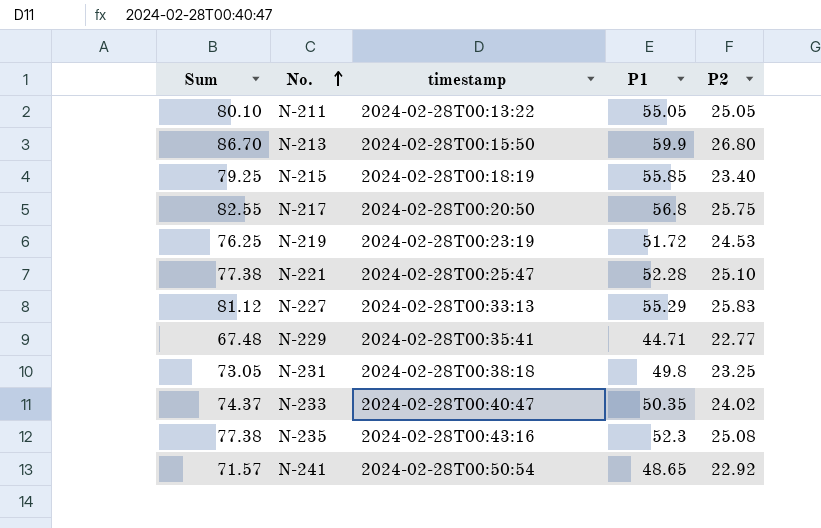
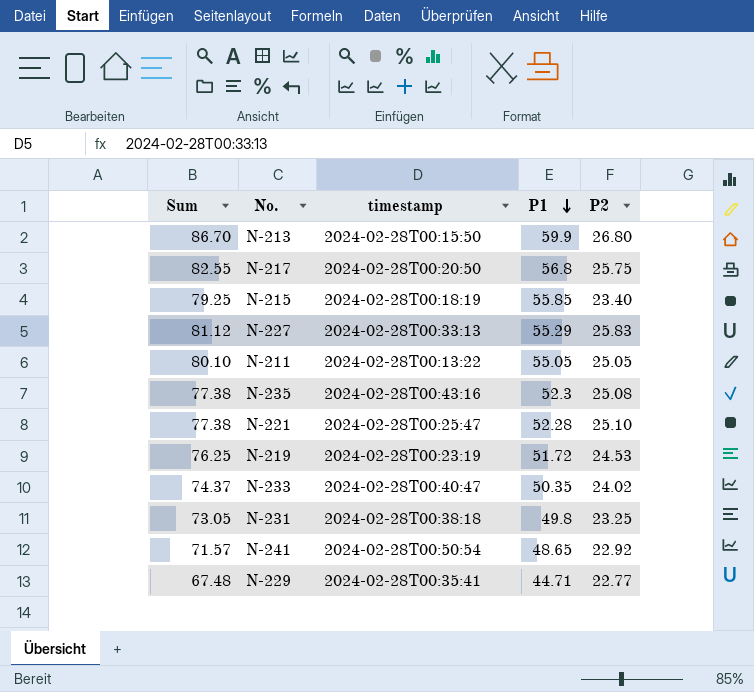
row order: No. ascending -> P1 descending

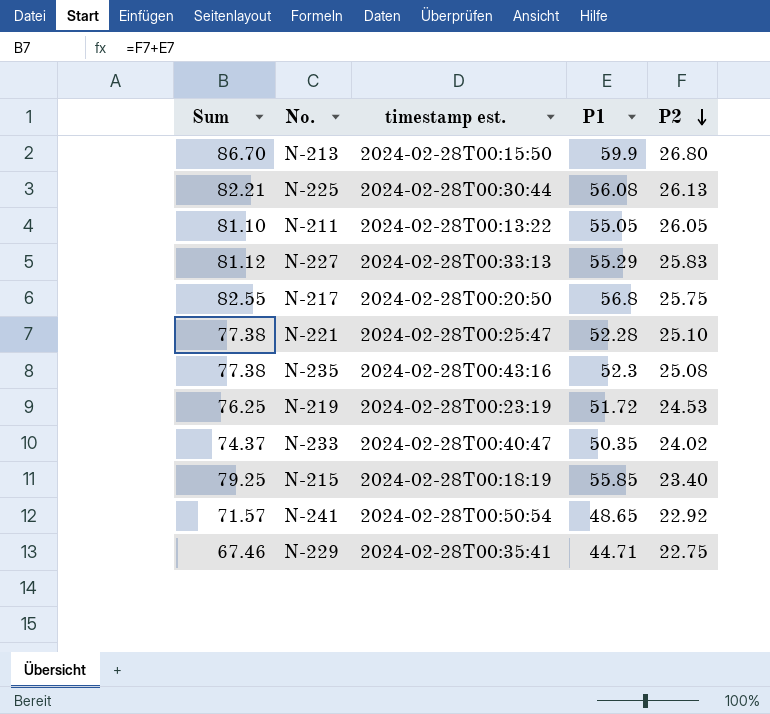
row order: P1 descending -> P2 descending
column name: timestamp -> timestamp est.
row N-231: 73.05 | 2024-02-28T00:38:18 | 49.8 | 23.25 -> none
row N-225: none -> 82.21 | 2024-02-28T00:30:44 | 56.08 | 26.13
N-211 | Sum: 80.10 -> 81.10
N-211 | P2: 25.05 -> 26.05
N-229 | Sum: 67.48 -> 67.46
N-229 | P2: 22.77 -> 22.75

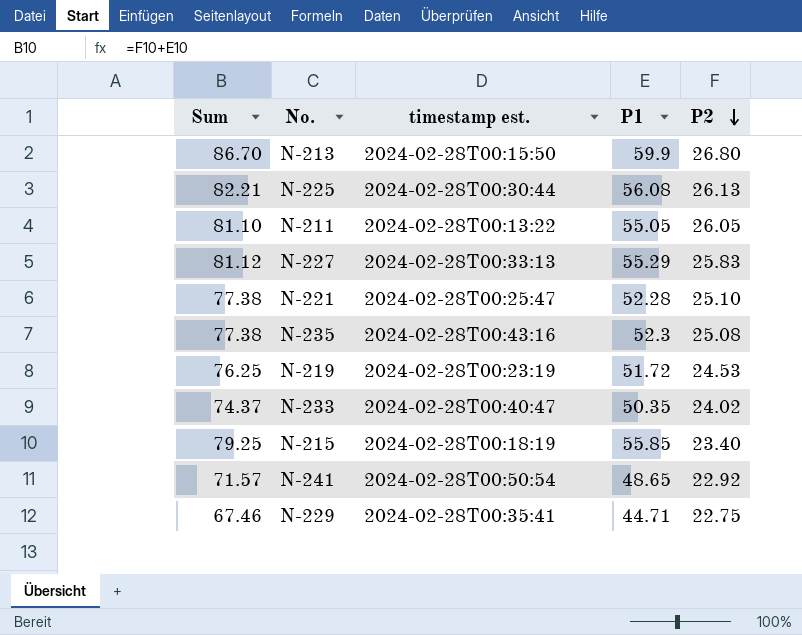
row N-217: 82.55 | 2024-02-28T00:20:50 | 56.8 | 25.75 -> none

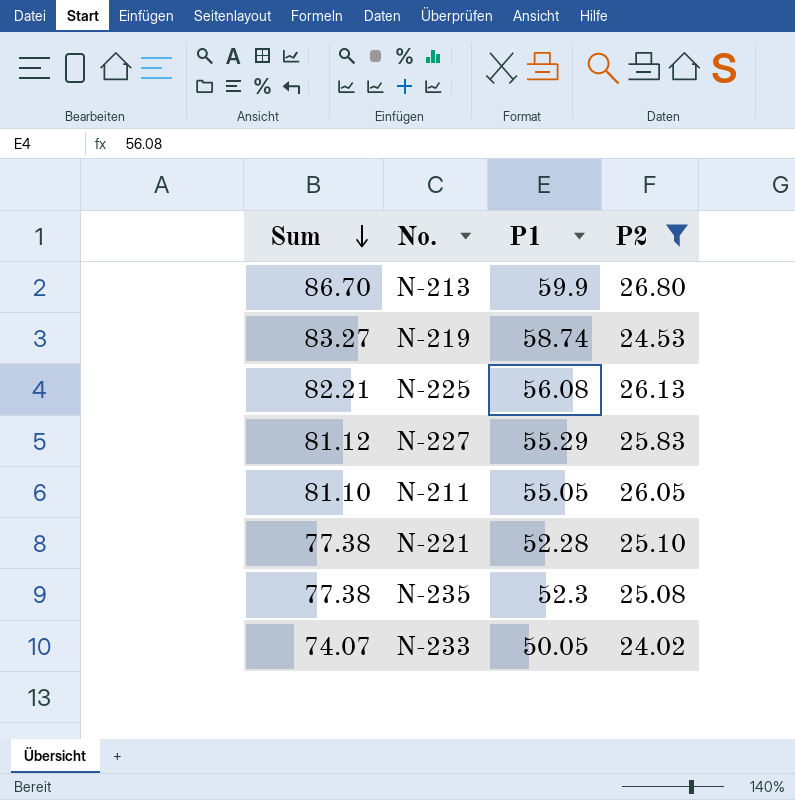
filter: none -> P2 >= 24.02
row order: P2 descending -> Sum descending
column timestamp est. | position: 3 -> none
N-219 | Sum: 76.25 -> 83.27
N-219 | P1: 51.72 -> 58.74
N-233 | Sum: 74.37 -> 74.07
N-233 | P1: 50.35 -> 50.05

